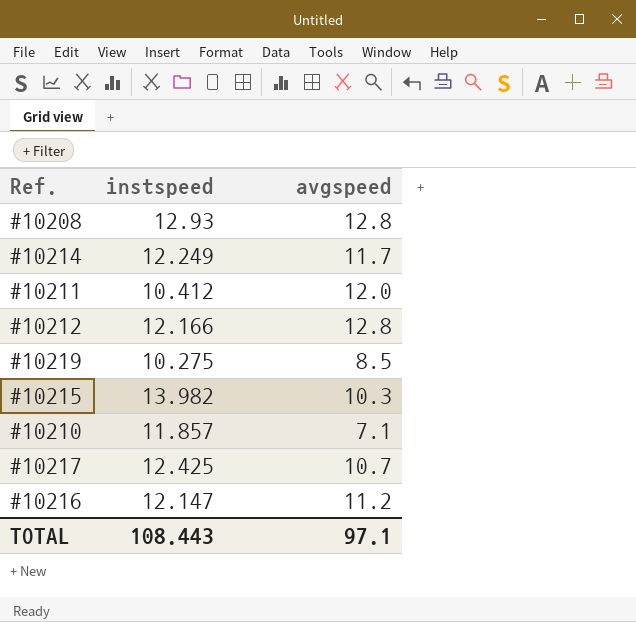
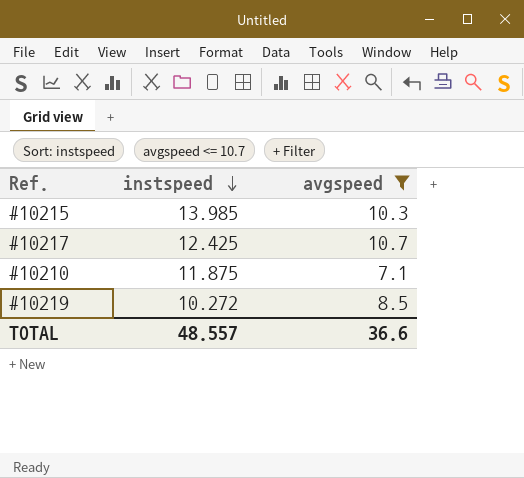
filter: none -> avgspeed <= 10.7
row order: none -> instspeed descending
#10215 | instspeed: 13.982 -> 13.985
#10210 | instspeed: 11.857 -> 11.875
#10219 | instspeed: 10.275 -> 10.272
TOTAL | instspeed: 108.443 -> 48.557
TOTAL | avgspeed: 97.1 -> 36.6

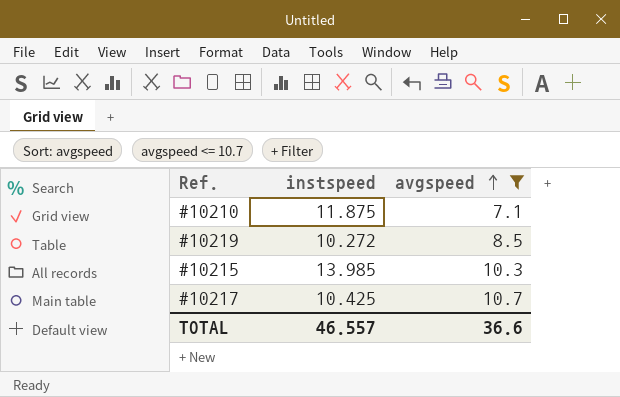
row order: instspeed descending -> avgspeed ascending
#10217 | instspeed: 12.425 -> 10.425
TOTAL | instspeed: 48.557 -> 46.557

